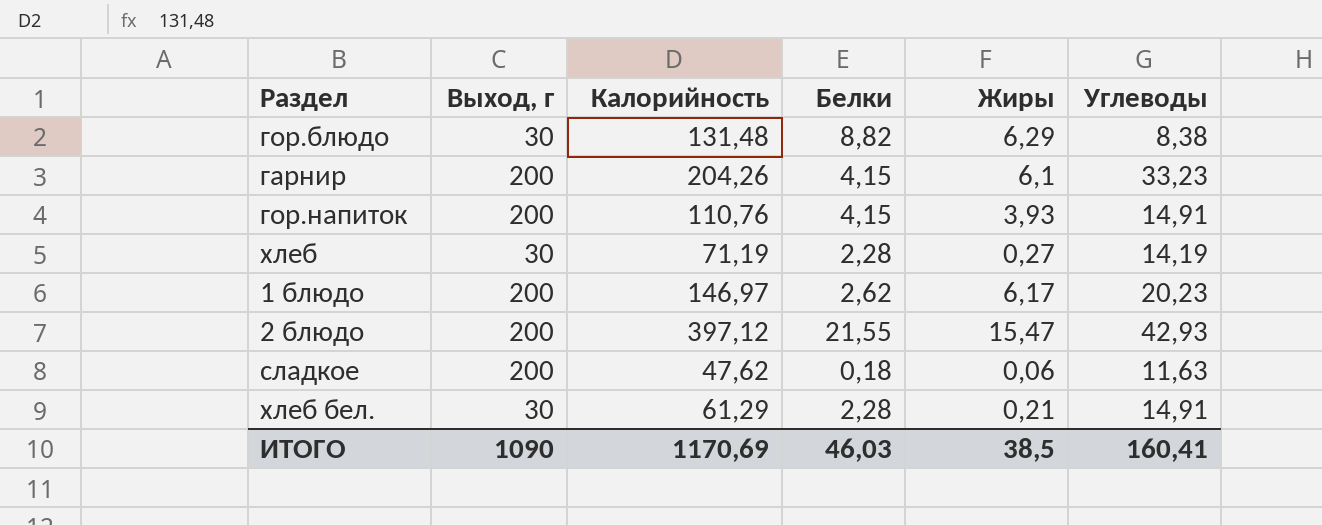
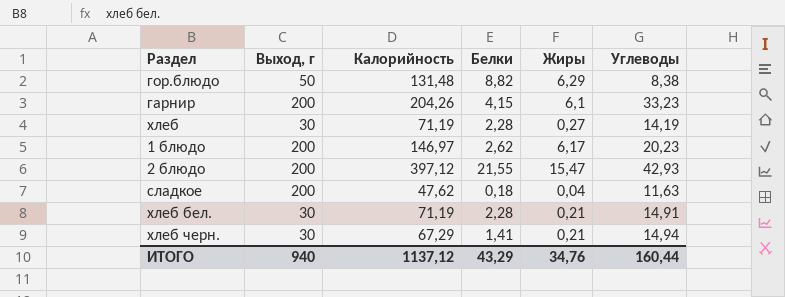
row гор.напиток: 200 | 110,76 | 4,15 | 3,93 | 14,91 -> none
гор.блюдо | Выход, г: 30 -> 50
сладкое | Жиры: 0,06 -> 0,04
хлеб бел. | Калорийность: 61,29 -> 71,19
row хлеб черн.: none -> 30 | 67,29 | 1,41 | 0,21 | 14,94
ИТОГО | Выход, г: 1090 -> 940
ИТОГО | Калорийность: 1170,69 -> 1137,12
ИТОГО | Белки: 46,03 -> 43,29
ИТОГО | Жиры: 38,5 -> 34,76
ИТОГО | Углеводы: 160,41 -> 160,44

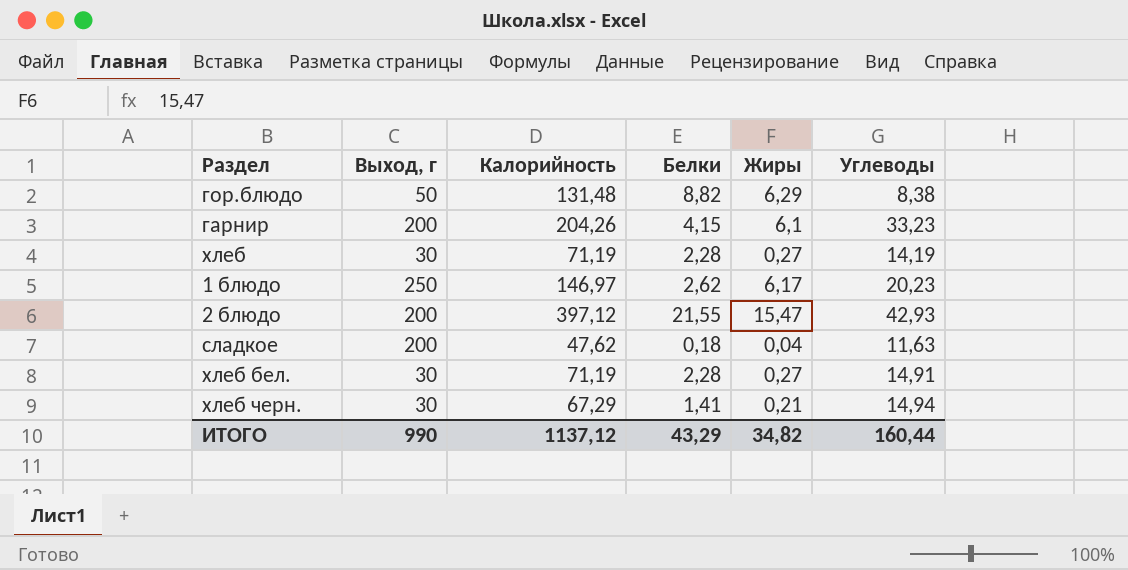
1 блюдо | Выход, г: 200 -> 250
хлеб бел. | Жиры: 0,21 -> 0,27
ИТОГО | Выход, г: 940 -> 990
ИТОГО | Жиры: 34,76 -> 34,82

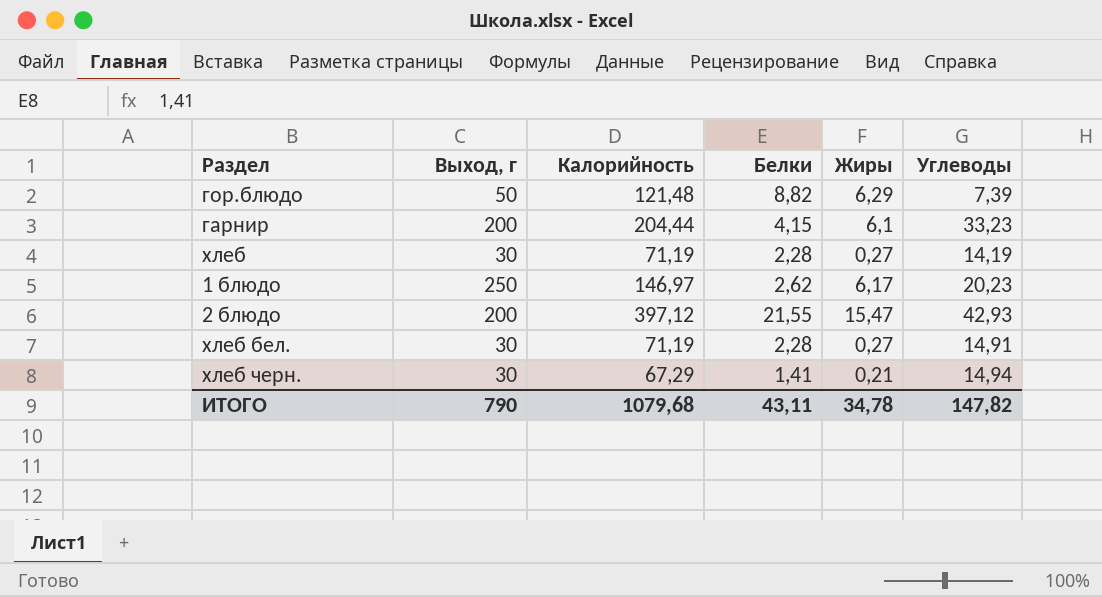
row сладкое: 200 | 47,62 | 0,18 | 0,04 | 11,63 -> none
гор.блюдо | Калорийность: 131,48 -> 121,48
гор.блюдо | Углеводы: 8,38 -> 7,39
гарнир | Калорийность: 204,26 -> 204,44
ИТОГО | Выход, г: 990 -> 790
ИТОГО | Калорийность: 1137,12 -> 1079,68
ИТОГО | Белки: 43,29 -> 43,11
ИТОГО | Жиры: 34,82 -> 34,78
ИТОГО | Углеводы: 160,44 -> 147,82

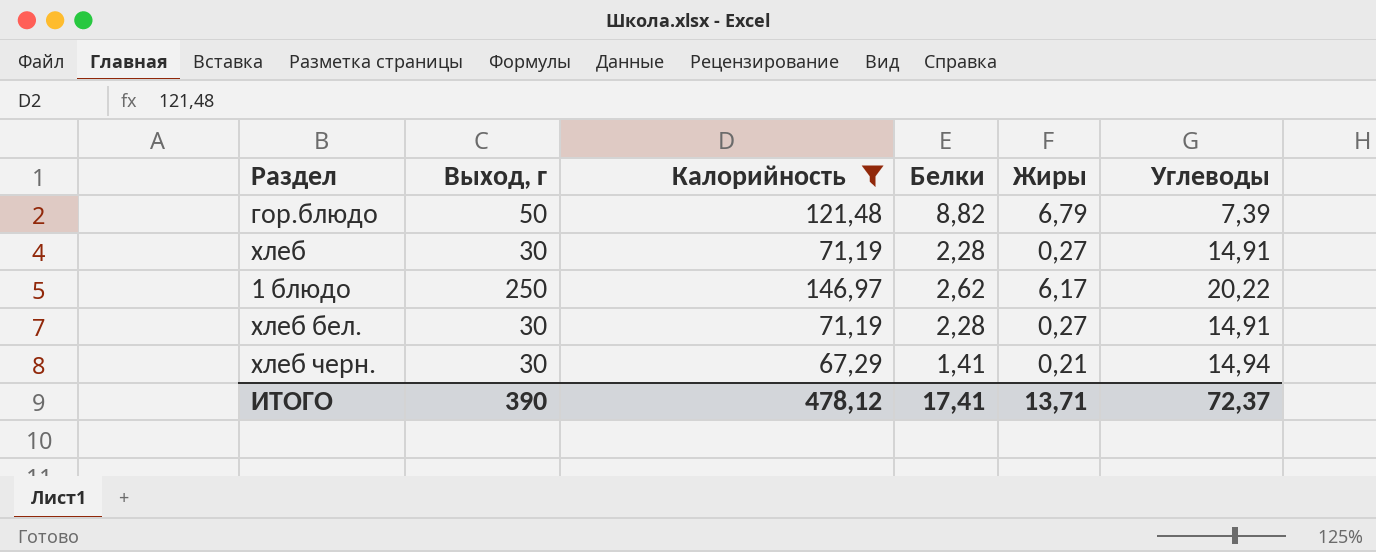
filter: none -> Калорийность <= 146,97
гор.блюдо | Жиры: 6,29 -> 6,79
хлеб | Углеводы: 14,19 -> 14,91
1 блюдо | Углеводы: 20,23 -> 20,22
ИТОГО | Выход, г: 790 -> 390
ИТОГО | Калорийность: 1079,68 -> 478,12
ИТОГО | Белки: 43,11 -> 17,41
ИТОГО | Жиры: 34,78 -> 13,71
ИТОГО | Углеводы: 147,82 -> 72,37

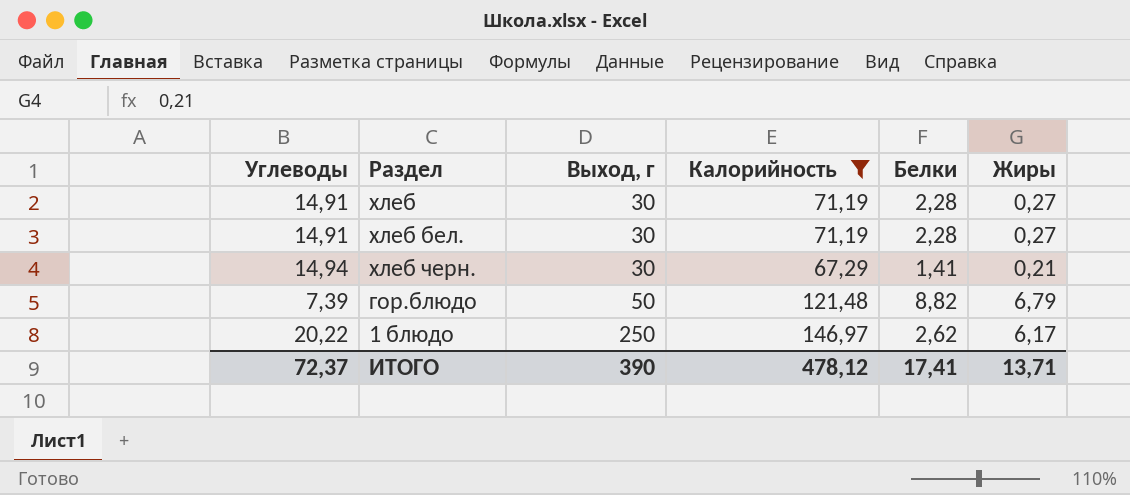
row order: none -> Выход, г ascending
column Углеводы | position: 6 -> 1

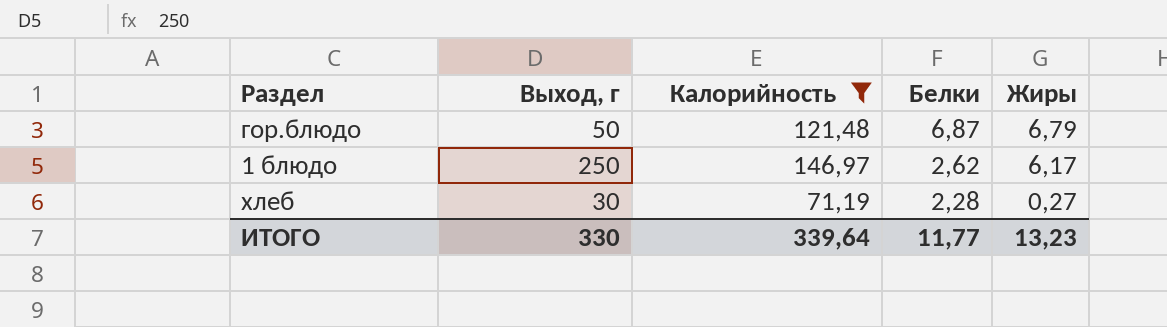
row order: Выход, г ascending -> Белки descending
column Углеводы | position: 1 -> none
row хлеб бел.: 14,91 | 30 | 71,19 | 2,28 | 0,27 -> none
row хлеб черн.: 14,94 | 30 | 67,29 | 1,41 | 0,21 -> none
гор.блюдо | Белки: 8,82 -> 6,87
ИТОГО | Выход, г: 390 -> 330
ИТОГО | Калорийность: 478,12 -> 339,64
ИТОГО | Белки: 17,41 -> 11,77
ИТОГО | Жиры: 13,71 -> 13,23

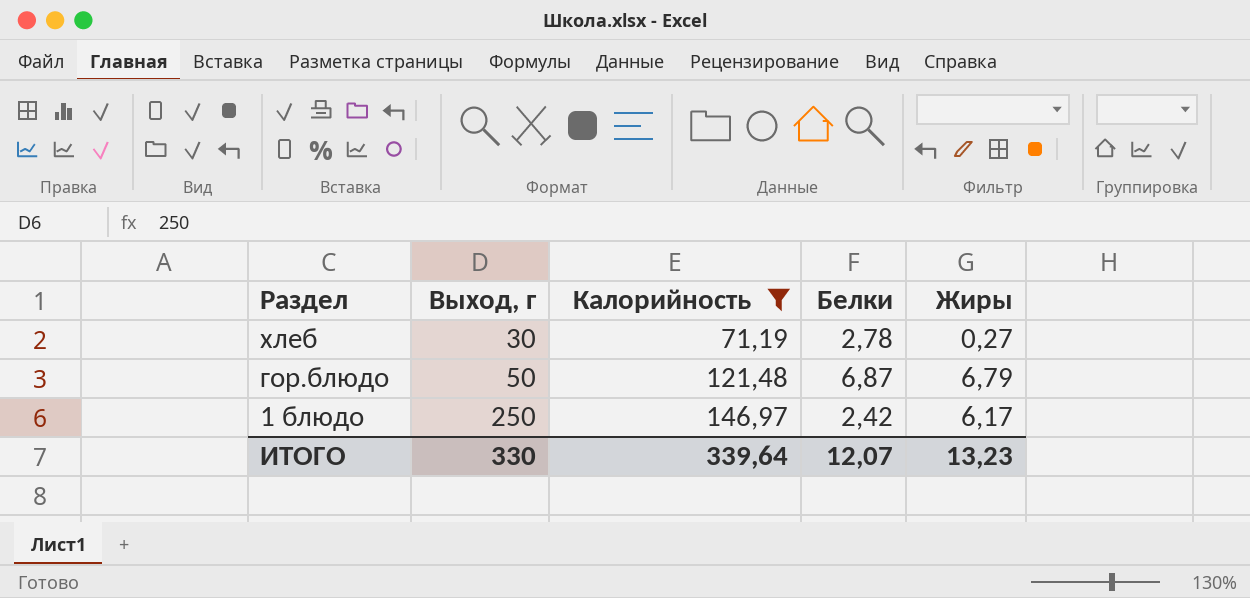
row order: Белки descending -> Раздел descending
хлеб | Белки: 2,28 -> 2,78
1 блюдо | Белки: 2,62 -> 2,42
ИТОГО | Белки: 11,77 -> 12,07

